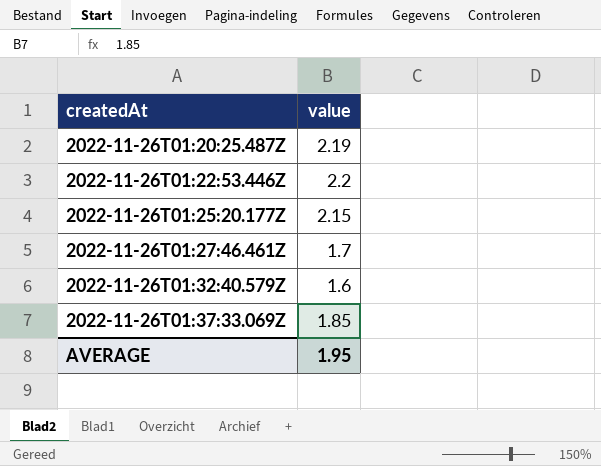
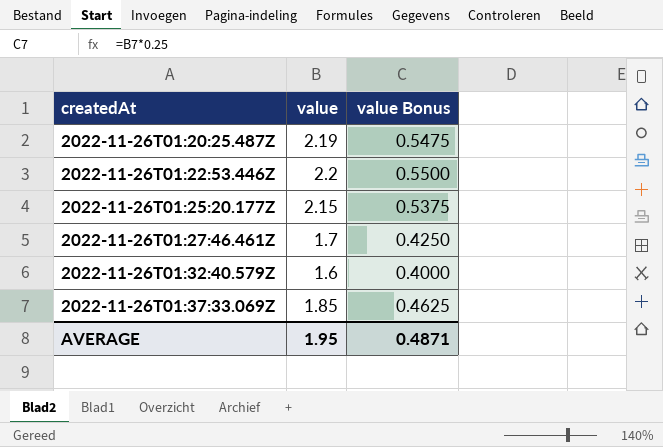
column value Bonus | formula: none -> [value] * 0.25

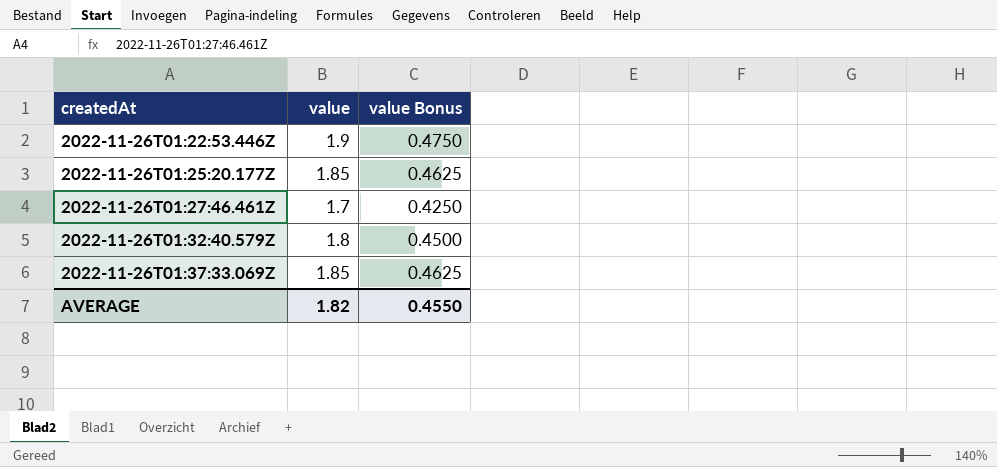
row 2022-11-26T01:20:25.487Z: 2.19 | 0.5475 -> none
2022-11-26T01:22:53.446Z | value: 2.2 -> 1.9
2022-11-26T01:22:53.446Z | value Bonus: 0.5500 -> 0.4750
2022-11-26T01:25:20.177Z | value: 2.15 -> 1.85
2022-11-26T01:25:20.177Z | value Bonus: 0.5375 -> 0.4625
2022-11-26T01:32:40.579Z | value: 1.6 -> 1.8
2022-11-26T01:32:40.579Z | value Bonus: 0.4000 -> 0.4500
AVERAGE | value: 1.95 -> 1.82
AVERAGE | value Bonus: 0.4871 -> 0.4550

